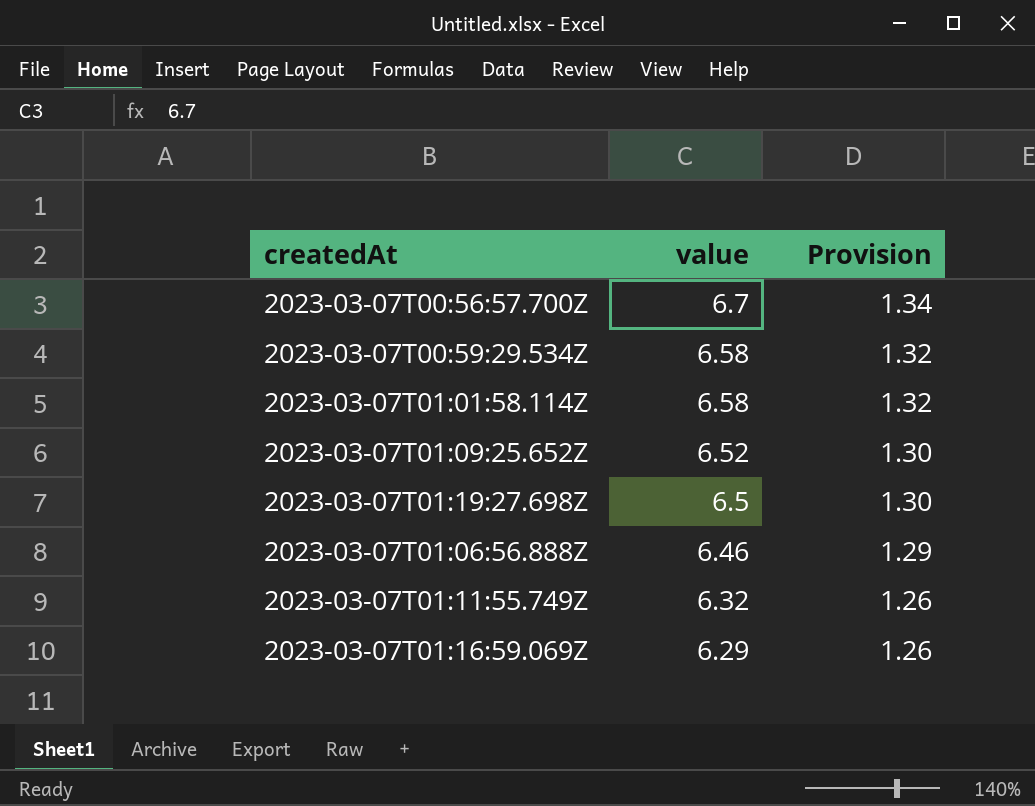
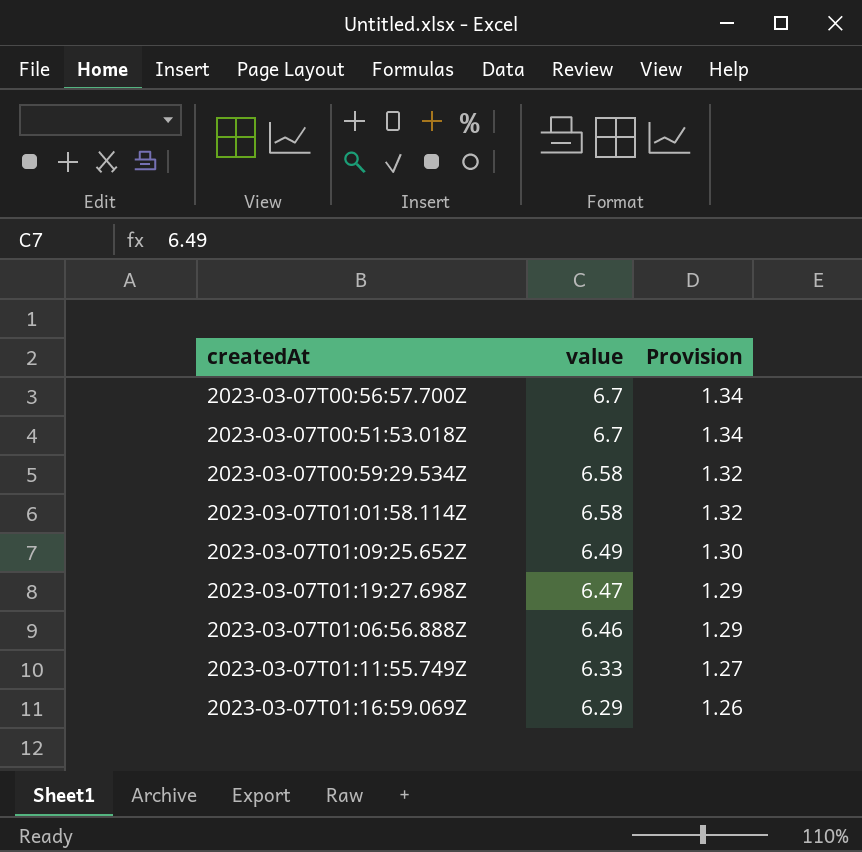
row 2023-03-07T00:51:53.018Z: none -> 6.7 | 1.34
2023-03-07T01:09:25.652Z | value: 6.52 -> 6.49
2023-03-07T01:19:27.698Z | value: 6.5 -> 6.47
2023-03-07T01:19:27.698Z | Provision: 1.30 -> 1.29
2023-03-07T01:11:55.749Z | value: 6.32 -> 6.33
2023-03-07T01:11:55.749Z | Provision: 1.26 -> 1.27

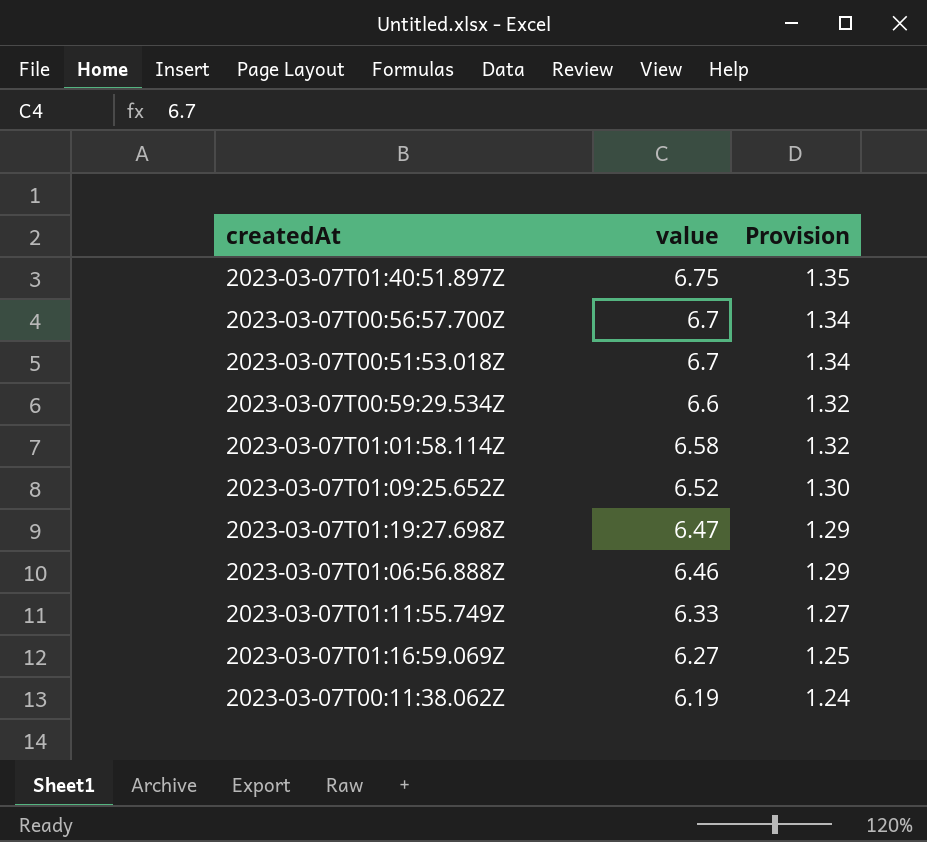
row 2023-03-07T01:40:51.897Z: none -> 6.75 | 1.35
2023-03-07T00:59:29.534Z | value: 6.58 -> 6.6
2023-03-07T01:09:25.652Z | value: 6.49 -> 6.52
2023-03-07T01:16:59.069Z | value: 6.29 -> 6.27
2023-03-07T01:16:59.069Z | Provision: 1.26 -> 1.25
row 2023-03-07T00:11:38.062Z: none -> 6.19 | 1.24

